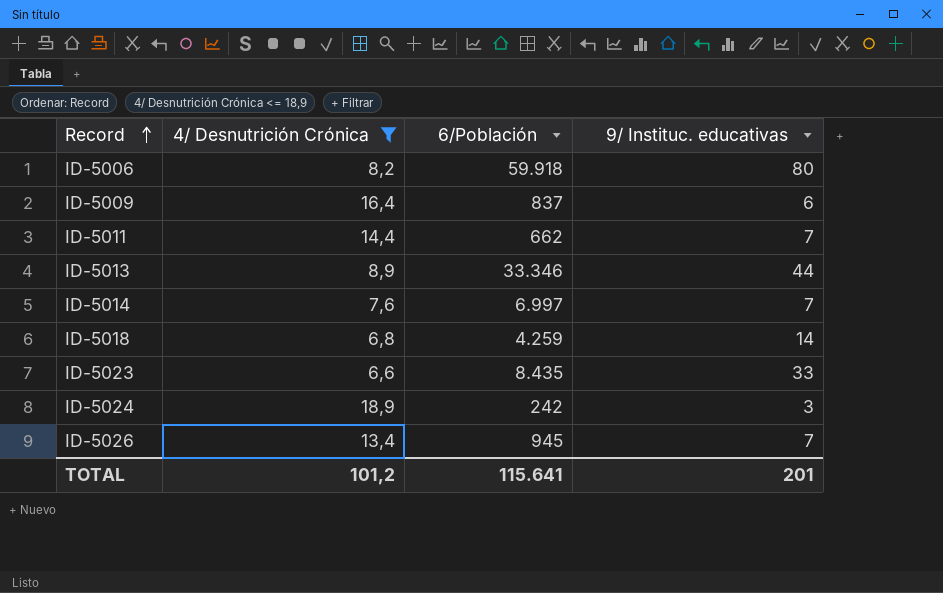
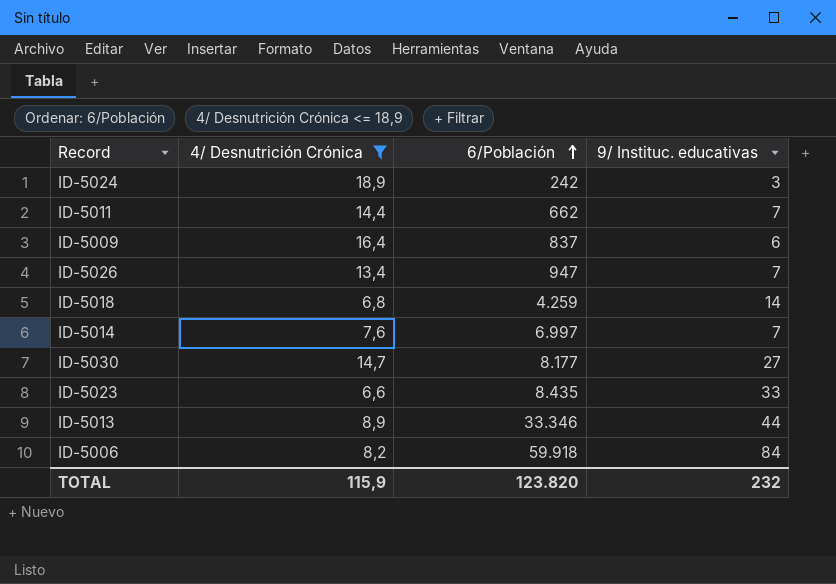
row order: Record ascending -> 6/Población ascending
ID-5026 | 6/Población: 945 -> 947
row ID-5030: none -> 14,7 | 8.177 | 27
ID-5006 | 9/ Instituc. educativas: 80 -> 84
TOTAL | 4/ Desnutrición Crónica: 101,2 -> 115,9
TOTAL | 6/Población: 115.641 -> 123.820
TOTAL | 9/ Instituc. educativas: 201 -> 232

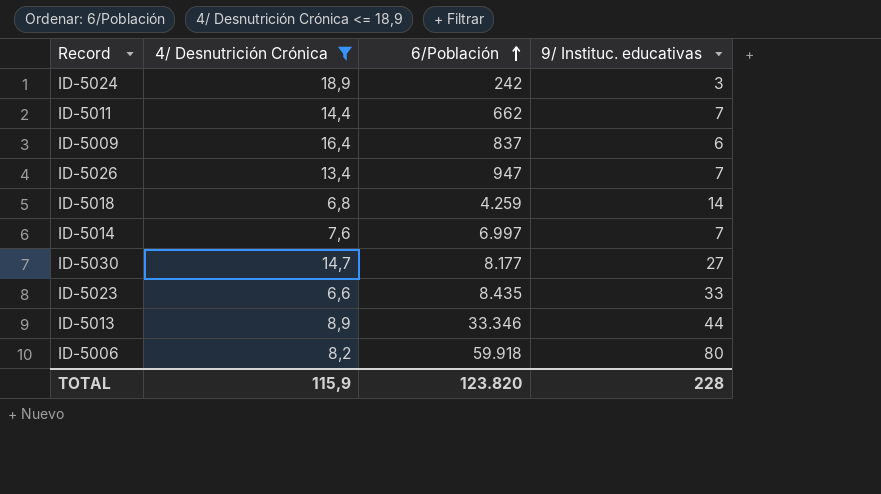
ID-5006 | 9/ Instituc. educativas: 84 -> 80
TOTAL | 9/ Instituc. educativas: 232 -> 228

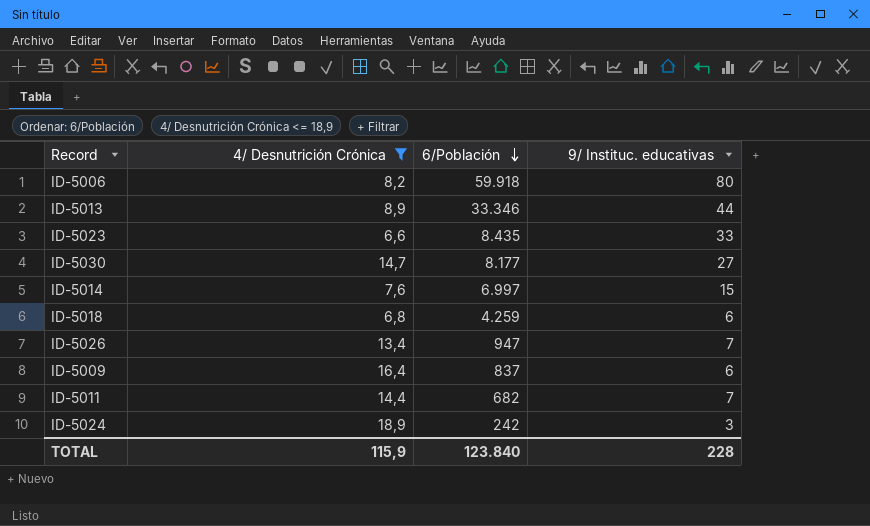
row order: 6/Población ascending -> 6/Población descending
ID-5014 | 9/ Instituc. educativas: 7 -> 15
ID-5018 | 9/ Instituc. educativas: 14 -> 6
ID-5011 | 6/Población: 662 -> 682
TOTAL | 6/Población: 123.820 -> 123.840

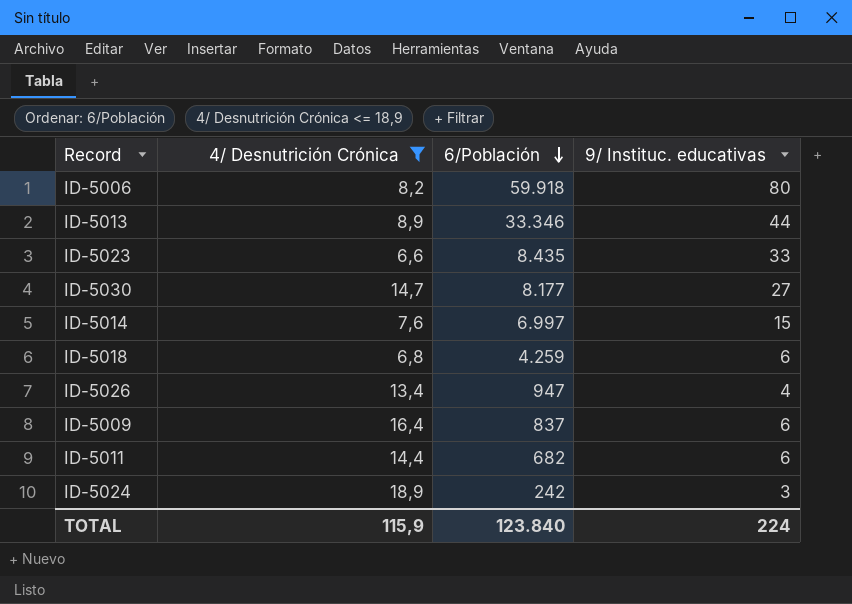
ID-5026 | 9/ Instituc. educativas: 7 -> 4
ID-5011 | 9/ Instituc. educativas: 7 -> 6
TOTAL | 9/ Instituc. educativas: 228 -> 224

